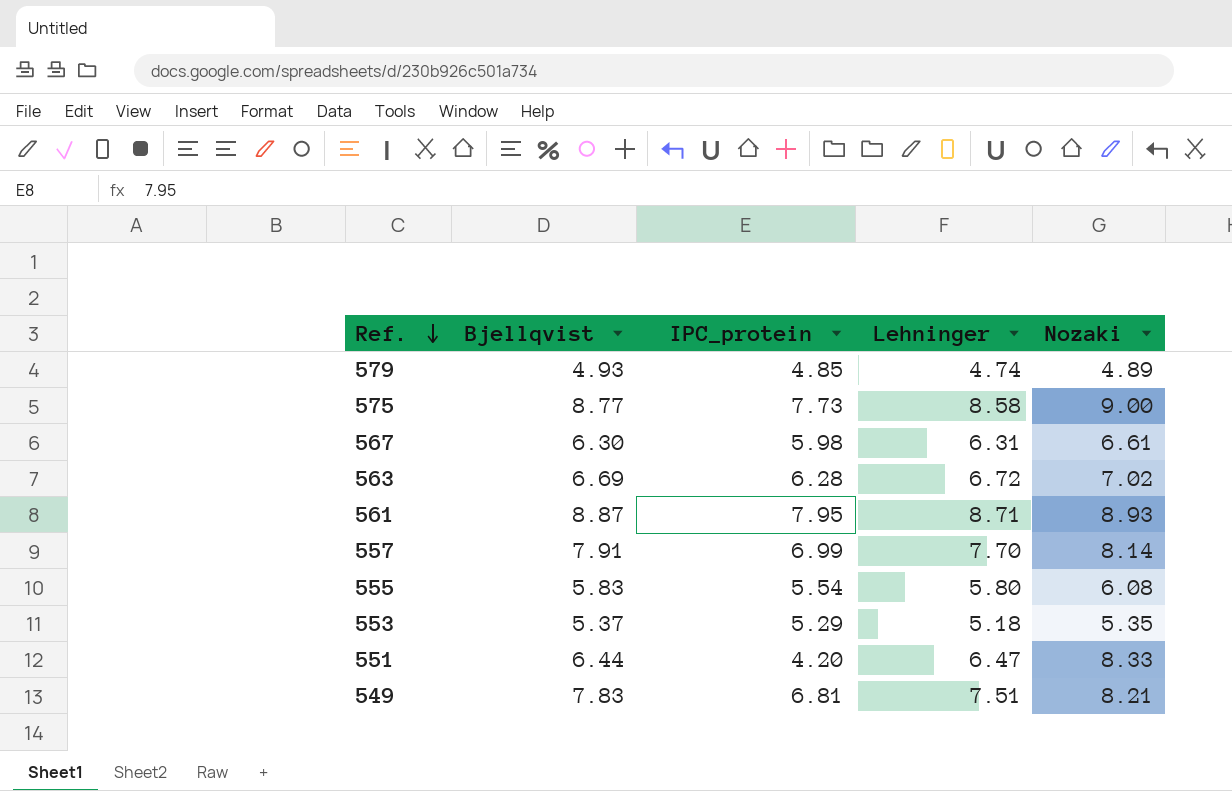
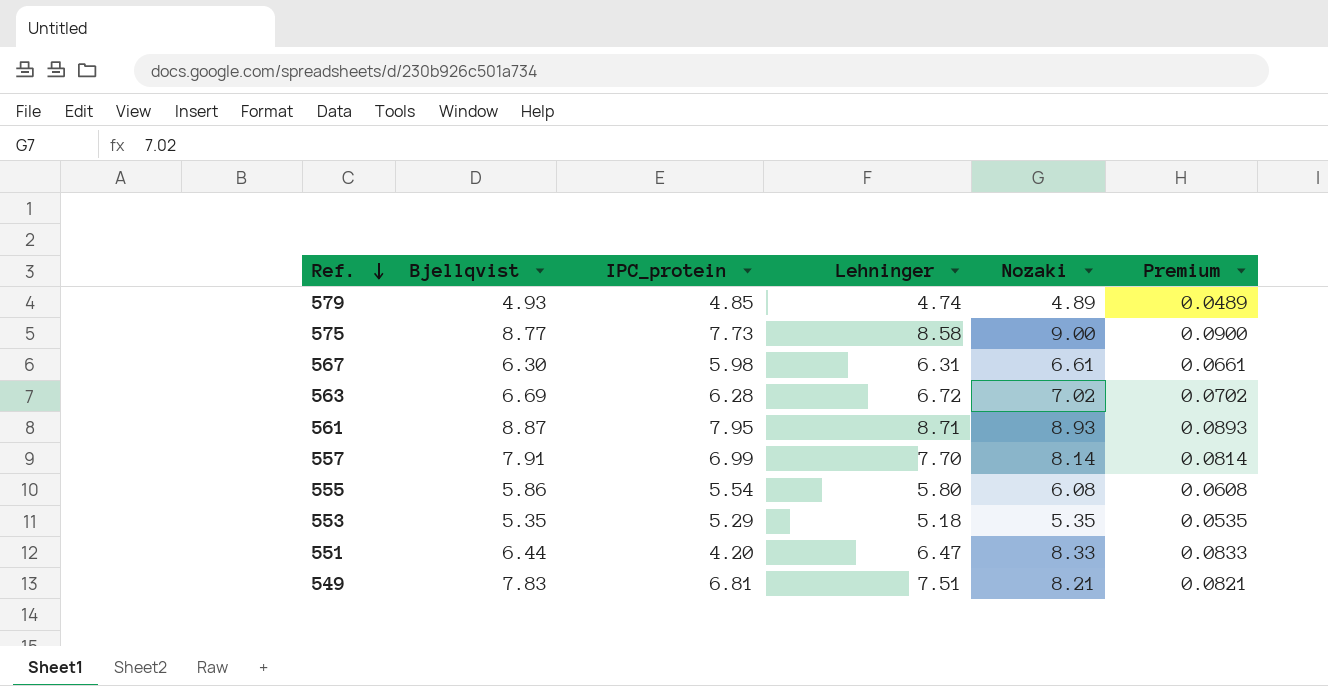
column Premium | formula: none -> [Nozaki] * 0.01
555 | Bjellqvist: 5.83 -> 5.86
553 | Bjellqvist: 5.37 -> 5.35

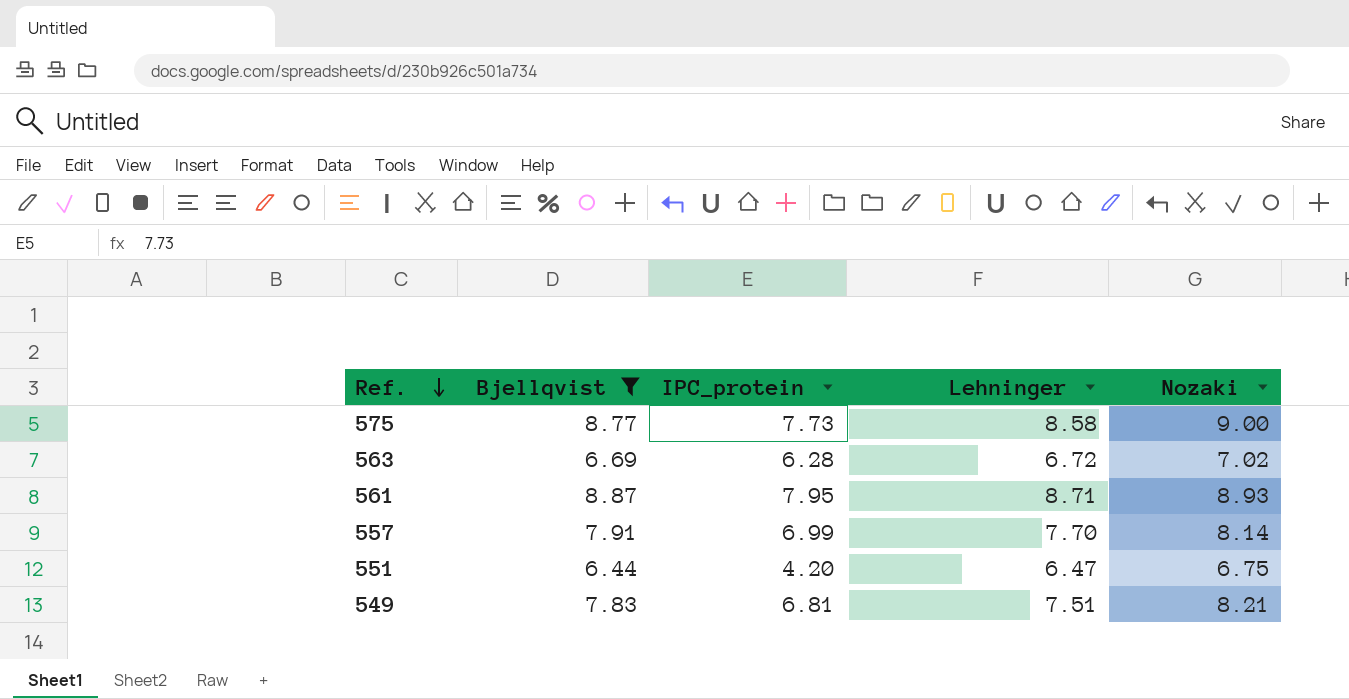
filter: none -> Bjellqvist >= 6.44
column Premium | formula: [Nozaki] * 0.01 -> none
551 | Nozaki: 8.33 -> 6.75

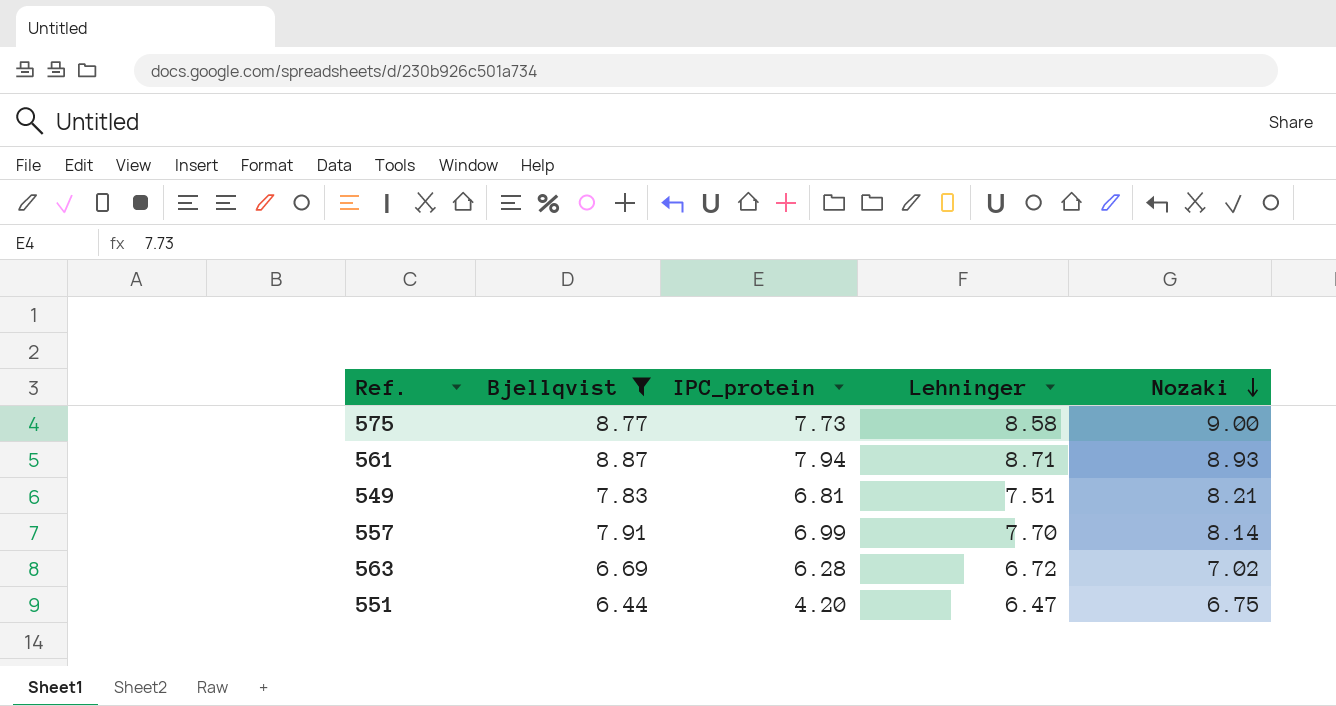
row order: Ref. descending -> Nozaki descending
561 | IPC_protein: 7.95 -> 7.94

